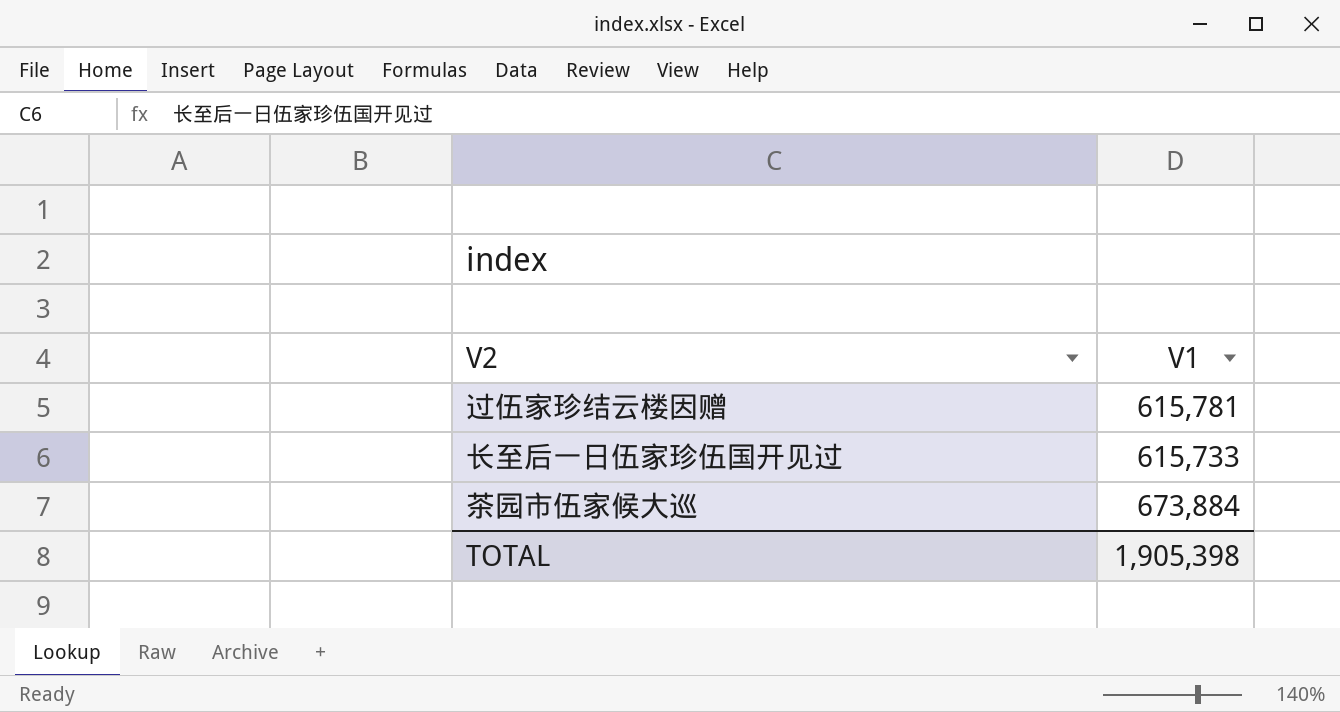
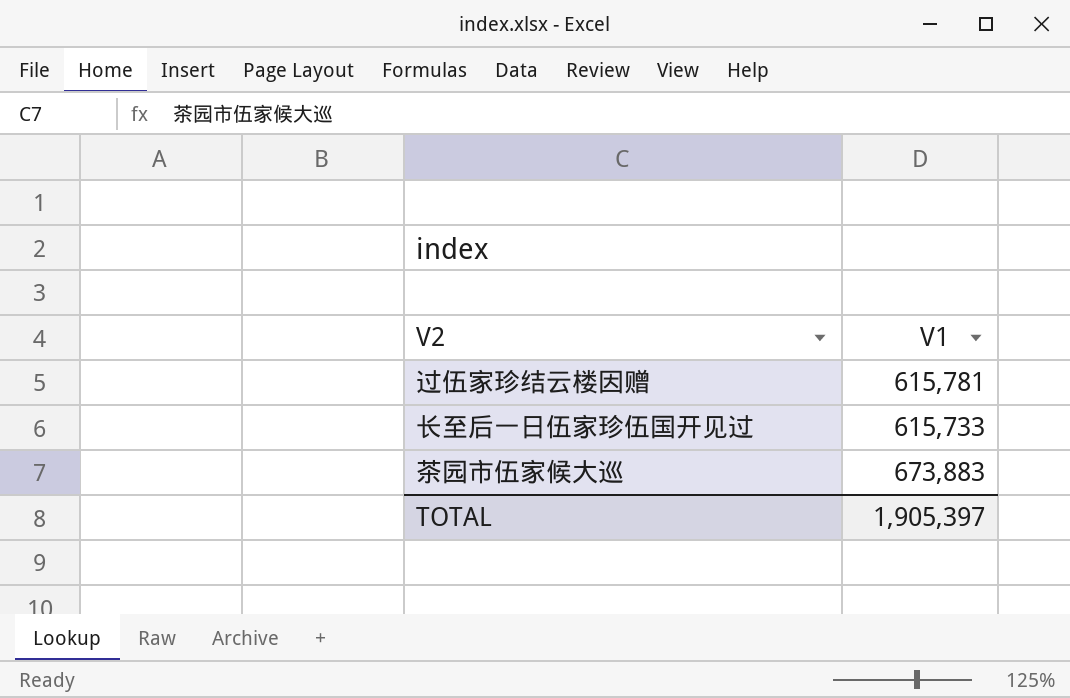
茶园市伍家候大巡 | V1: 673,884 -> 673,883
TOTAL | V1: 1,905,398 -> 1,905,397

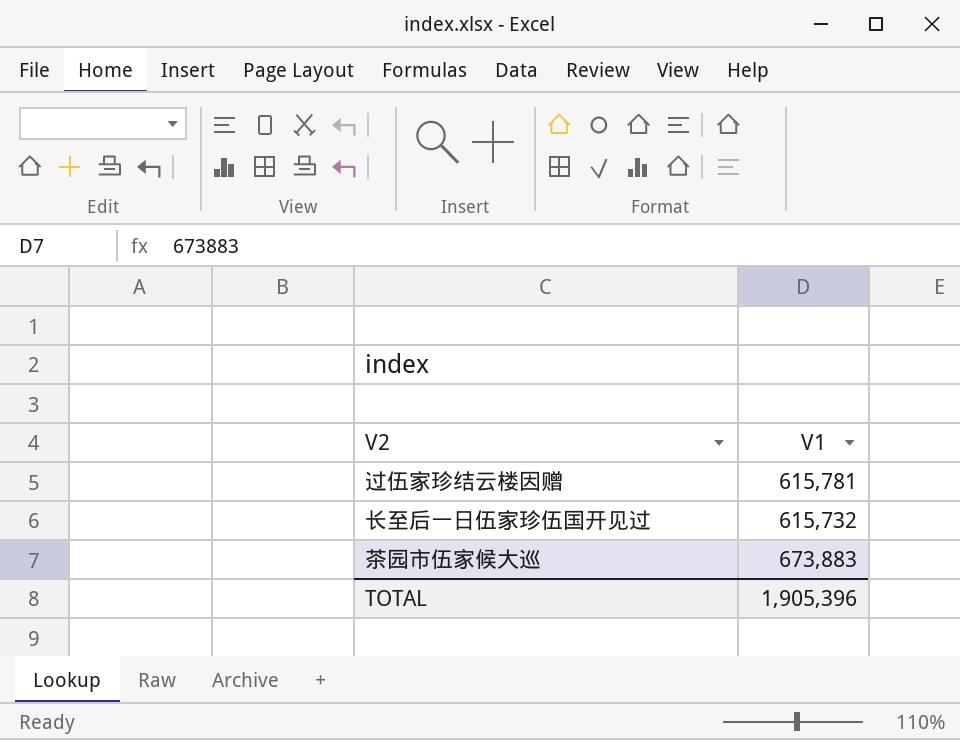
长至后一日伍家珍伍国开见过 | V1: 615,733 -> 615,732
TOTAL | V1: 1,905,397 -> 1,905,396

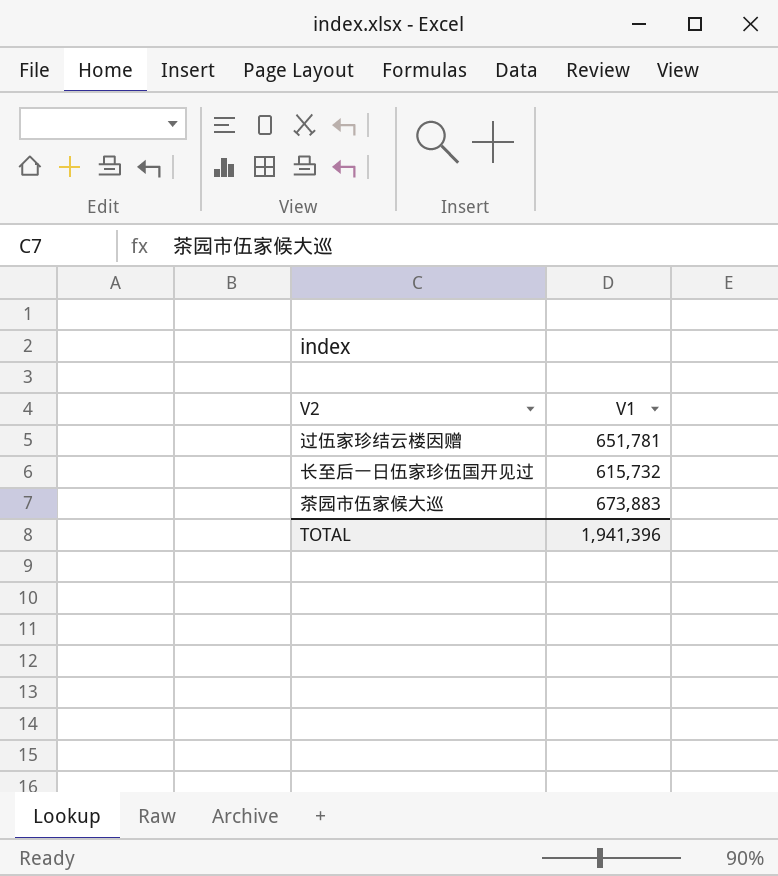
过伍家珍结云楼因赠 | V1: 615,781 -> 651,781
TOTAL | V1: 1,905,396 -> 1,941,396

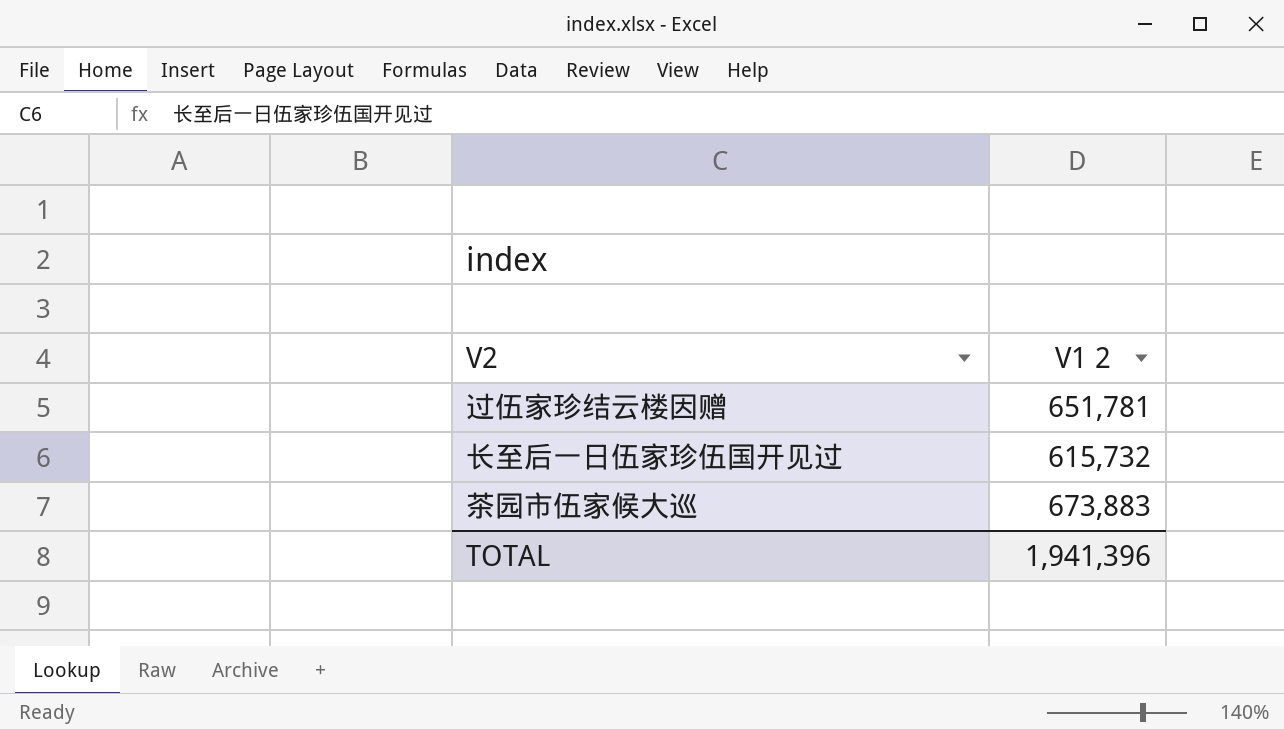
column name: V1 -> V1 2

